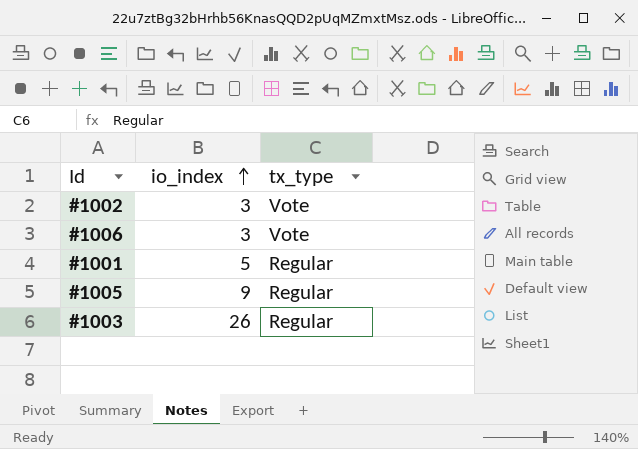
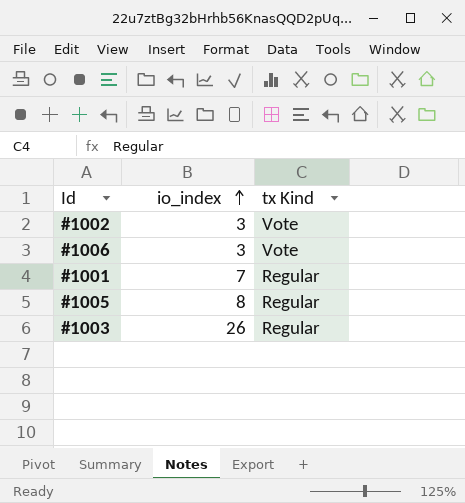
column name: tx_type -> tx Kind
#1001 | io_index: 5 -> 7
#1005 | io_index: 9 -> 8

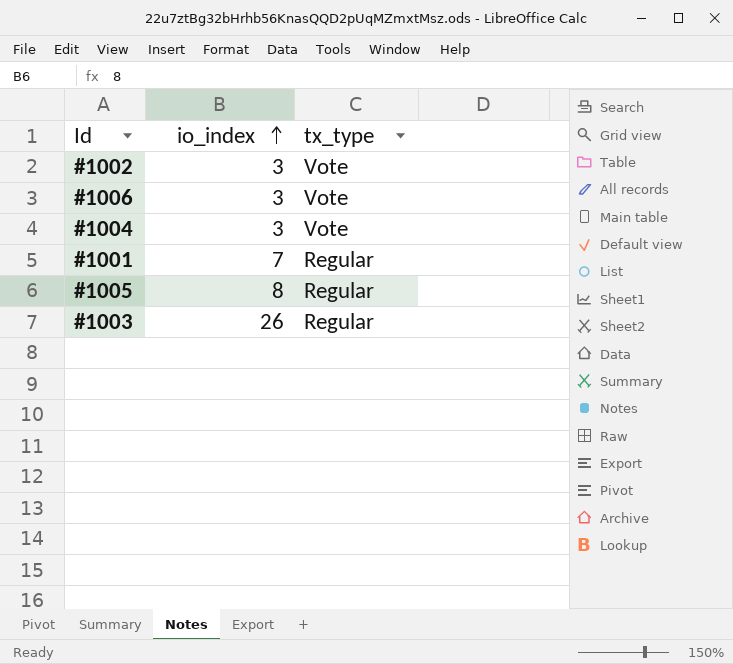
column name: tx Kind -> tx_type
row #1004: none -> 3 | Vote

